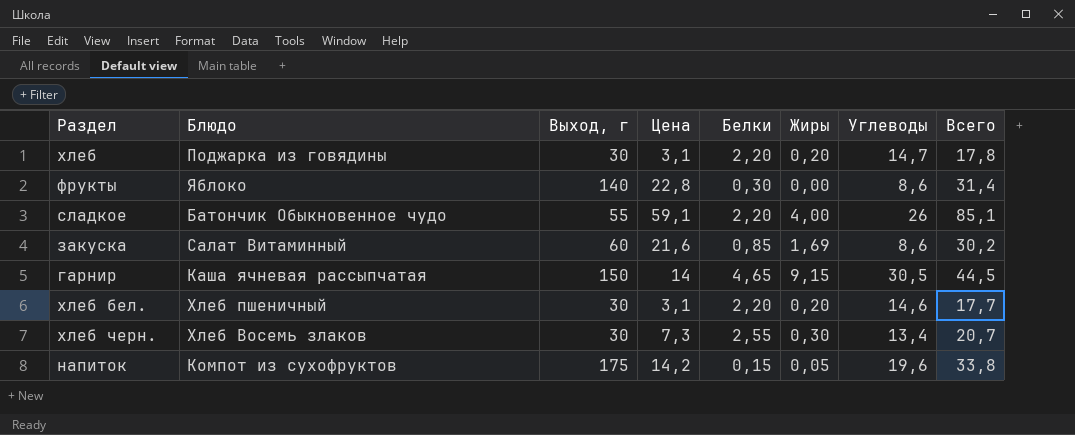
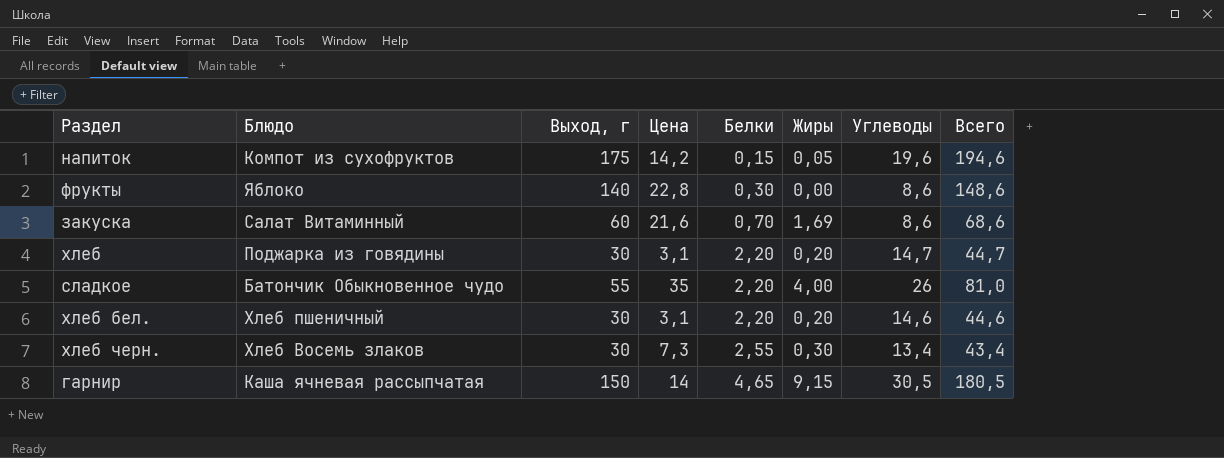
row order: none -> Белки ascending
column Всего | formula: [Цена] + [Углеводы] -> [Выход, г] + [Углеводы]
закуска | Белки: 0,85 -> 0,70
сладкое | Цена: 59,1 -> 35

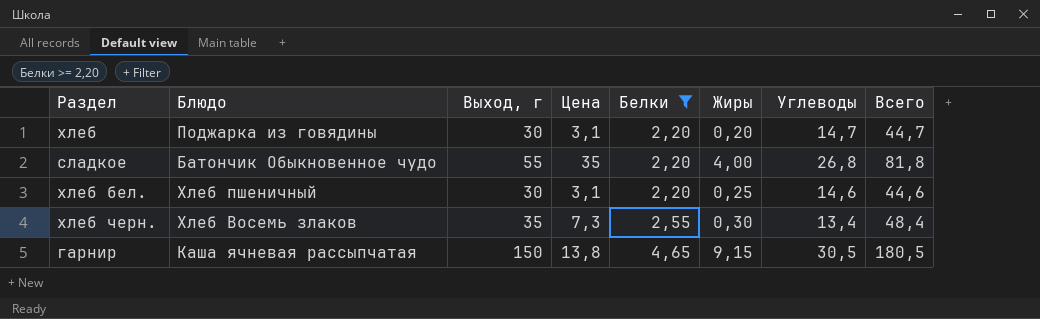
filter: none -> Белки >= 2,20
сладкое | Углеводы: 26 -> 26,8
сладкое | Всего: 81,0 -> 81,8
хлеб бел. | Жиры: 0,20 -> 0,25
хлеб черн. | Выход, г: 30 -> 35
хлеб черн. | Всего: 43,4 -> 48,4
гарнир | Цена: 14 -> 13,8

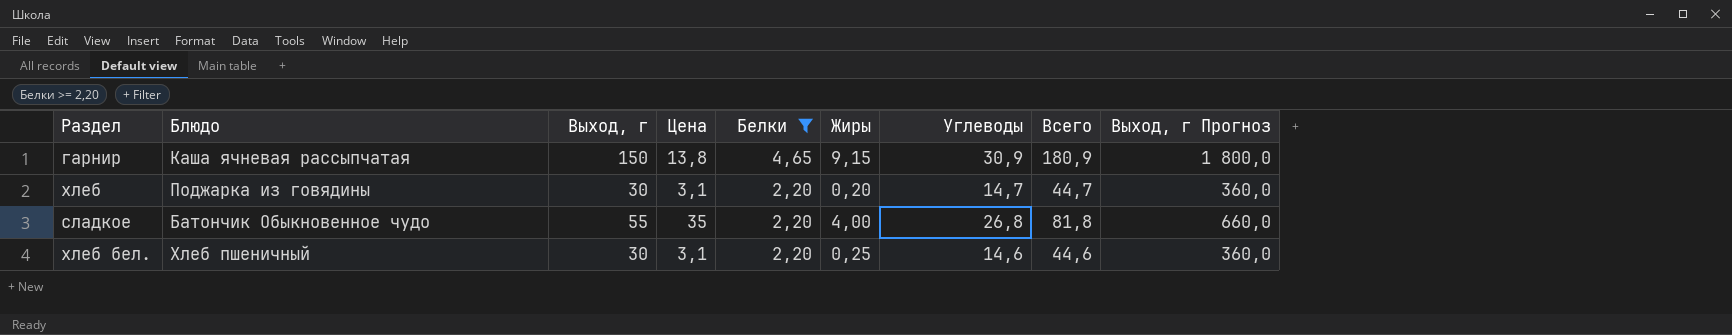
row order: Белки ascending -> Белки descending
column Выход, г Прогноз | formula: none -> [Выход, г] * 12
row хлеб черн.: Хлеб Восемь злаков | 35 | 7,3 | 2,55 | 0,30 | 13,4 | 48,4 -> none
гарнир | Углеводы: 30,5 -> 30,9
гарнир | Всего: 180,5 -> 180,9

